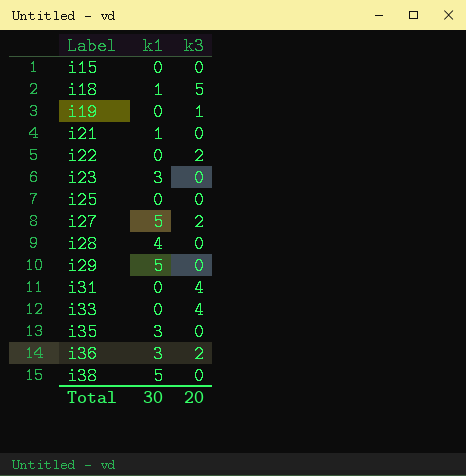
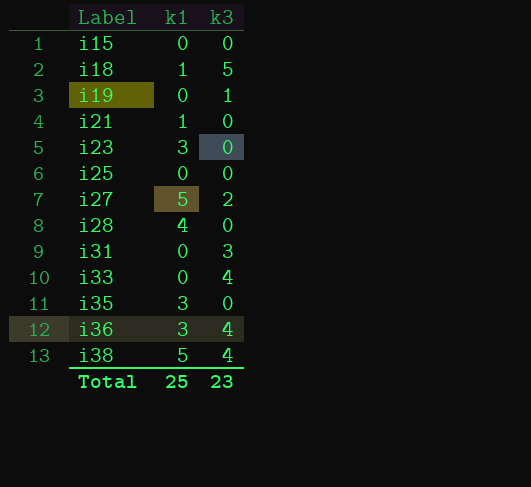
row i22: 0 | 2 -> none
row i29: 5 | 0 -> none
i31 | k3: 4 -> 3
i36 | k3: 2 -> 4
i38 | k3: 0 -> 4
Total | k1: 30 -> 25
Total | k3: 20 -> 23

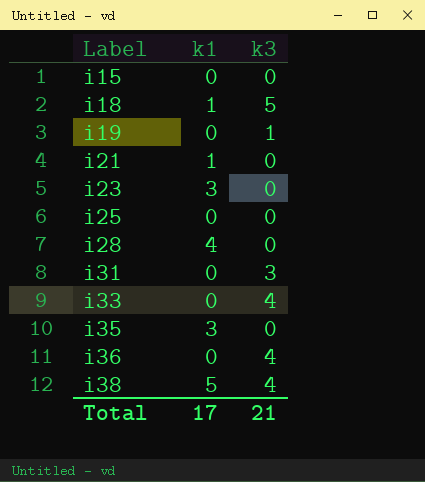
row i27: 5 | 2 -> none
i36 | k1: 3 -> 0
Total | k1: 25 -> 17
Total | k3: 23 -> 21

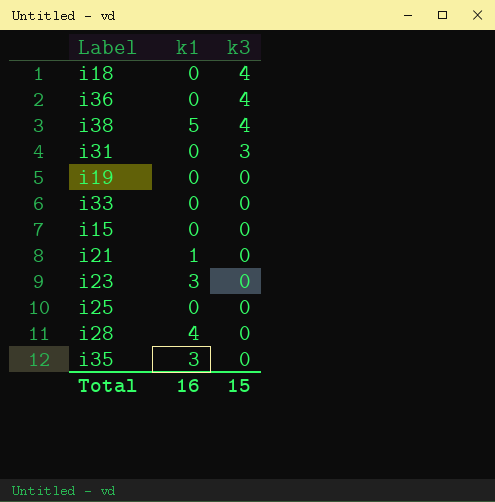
row order: Label ascending -> k3 descending
i18 | k1: 1 -> 0
i18 | k3: 5 -> 4
i19 | k3: 1 -> 0
i33 | k3: 4 -> 0
Total | k1: 17 -> 16
Total | k3: 21 -> 15

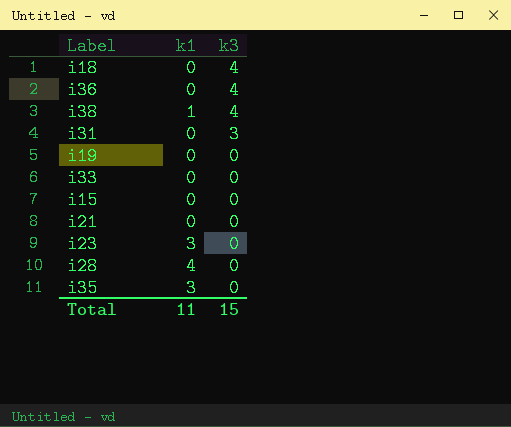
row i25: 0 | 0 -> none
i38 | k1: 5 -> 1
i21 | k1: 1 -> 0
Total | k1: 16 -> 11

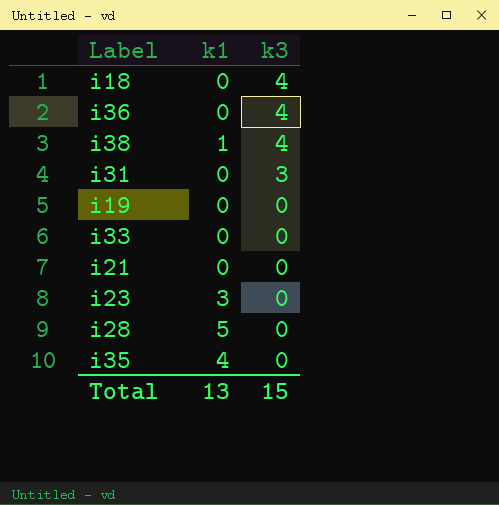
row i15: 0 | 0 -> none
i28 | k1: 4 -> 5
i35 | k1: 3 -> 4
Total | k1: 11 -> 13

